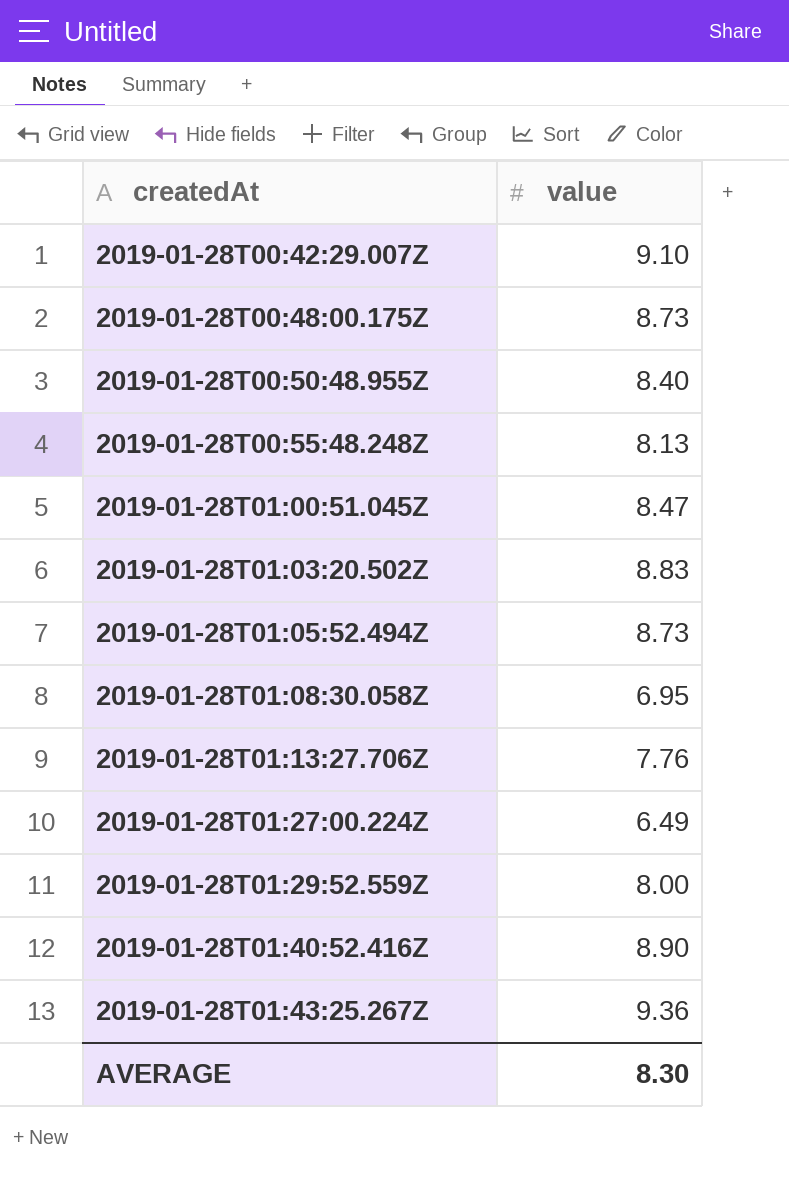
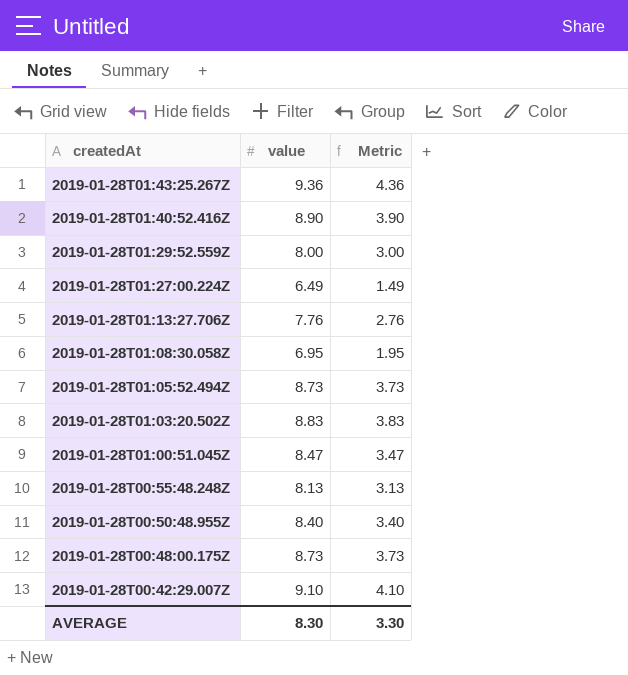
row order: createdAt ascending -> createdAt descending
column Metric | formula: none -> [value] - 5

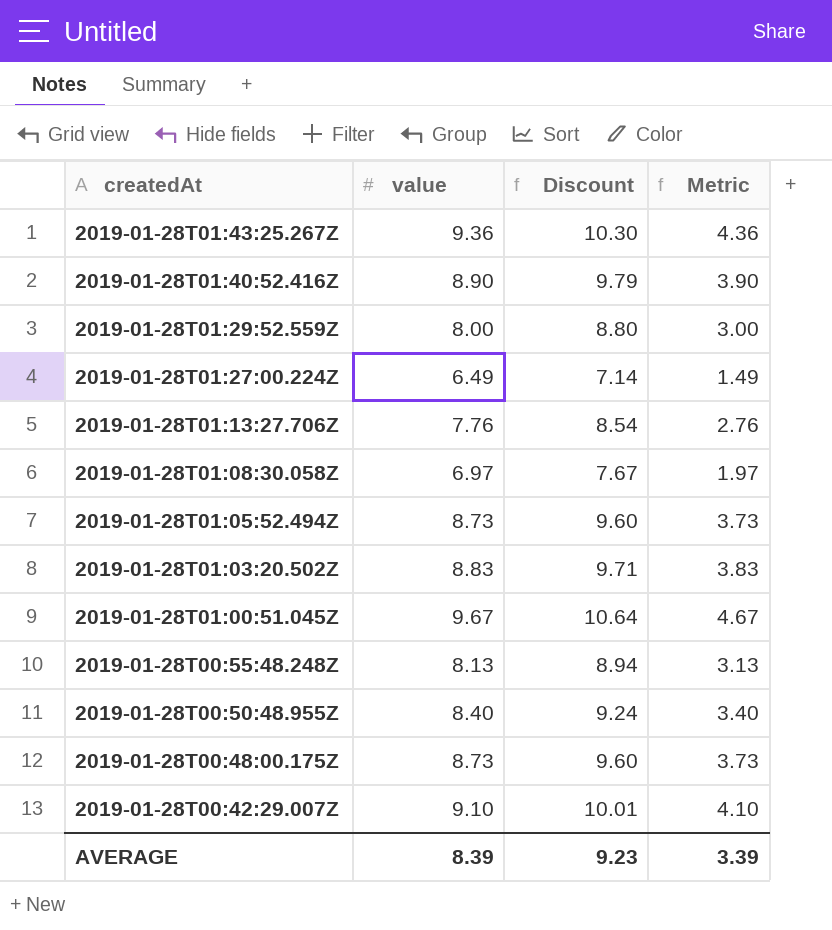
column Discount | formula: none -> [value] * 1.1
2019-01-28T01:08:30.058Z | value: 6.95 -> 6.97
2019-01-28T01:08:30.058Z | Metric: 1.95 -> 1.97
2019-01-28T01:00:51.045Z | value: 8.47 -> 9.67
2019-01-28T01:00:51.045Z | Metric: 3.47 -> 4.67
AVERAGE | value: 8.30 -> 8.39
AVERAGE | Metric: 3.30 -> 3.39

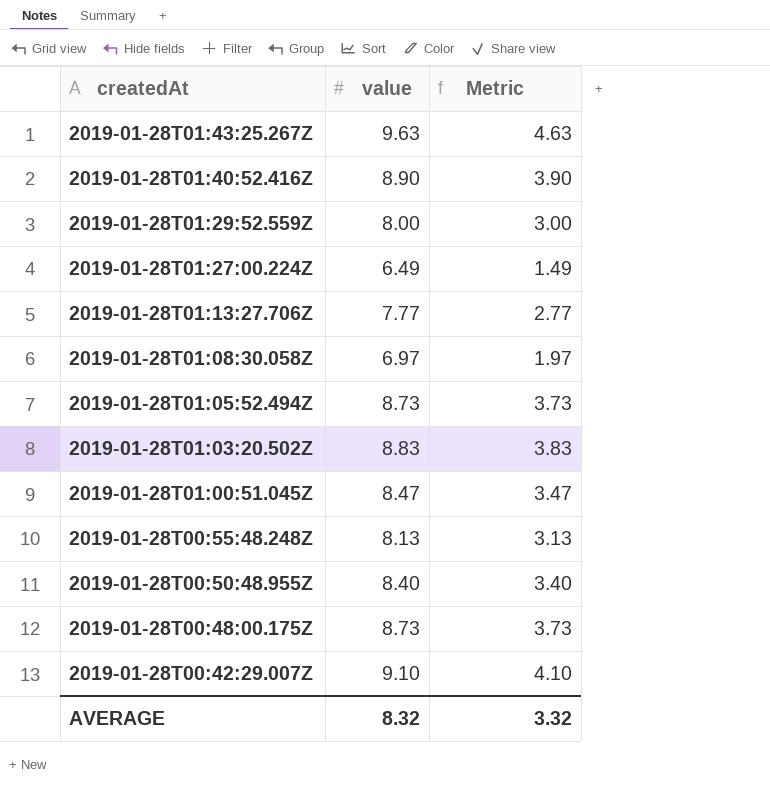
column Discount | formula: [value] * 1.1 -> none
2019-01-28T01:43:25.267Z | value: 9.36 -> 9.63
2019-01-28T01:43:25.267Z | Metric: 4.36 -> 4.63
2019-01-28T01:13:27.706Z | value: 7.76 -> 7.77
2019-01-28T01:13:27.706Z | Metric: 2.76 -> 2.77
2019-01-28T01:00:51.045Z | value: 9.67 -> 8.47
2019-01-28T01:00:51.045Z | Metric: 4.67 -> 3.47
AVERAGE | value: 8.39 -> 8.32
AVERAGE | Metric: 3.39 -> 3.32

